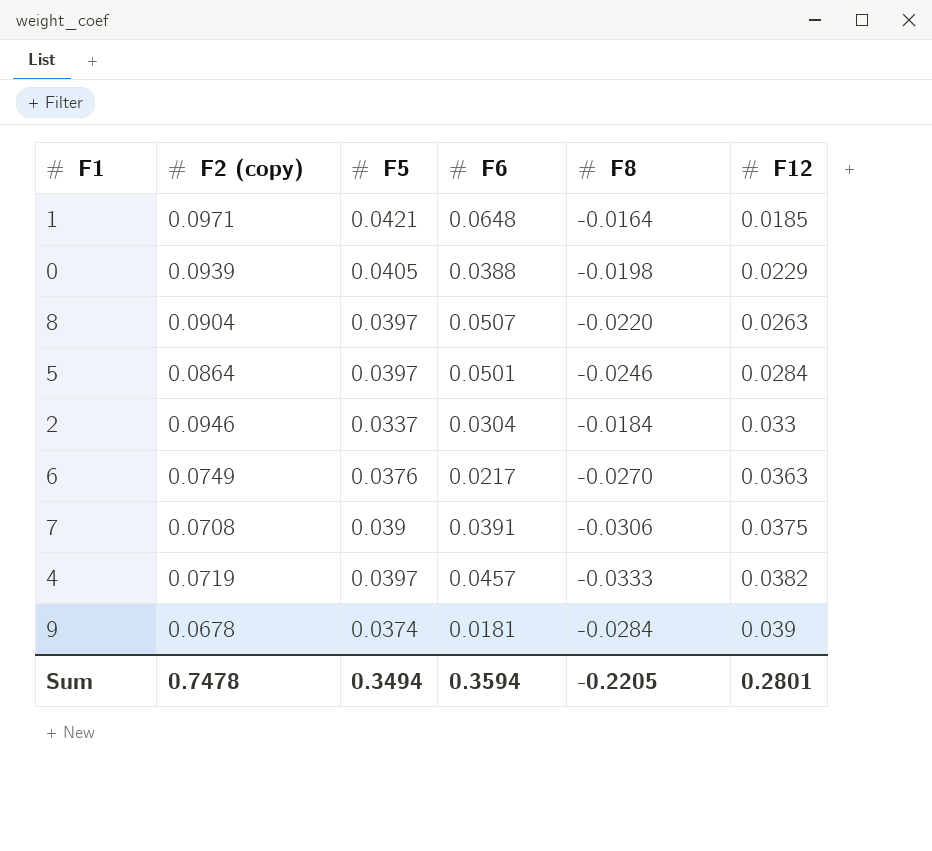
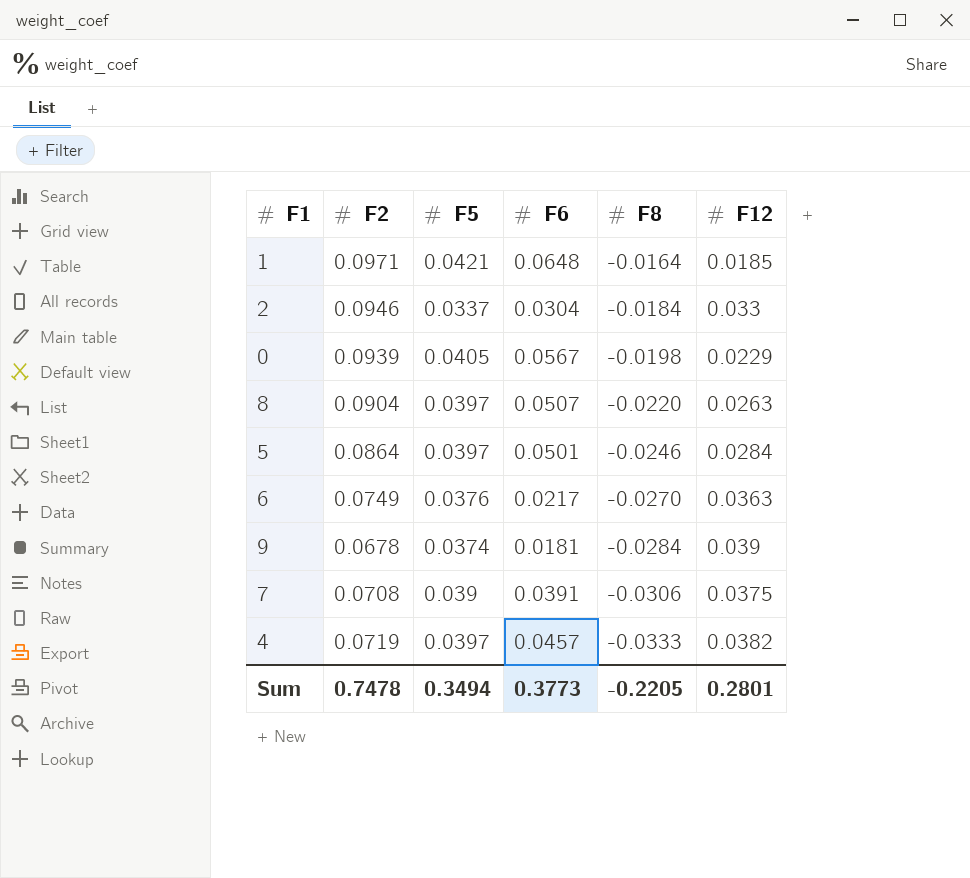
row order: F12 ascending -> F8 descending
column name: F2 (copy) -> F2
0 | F6: 0.0388 -> 0.0567
Sum | F6: 0.3594 -> 0.3773

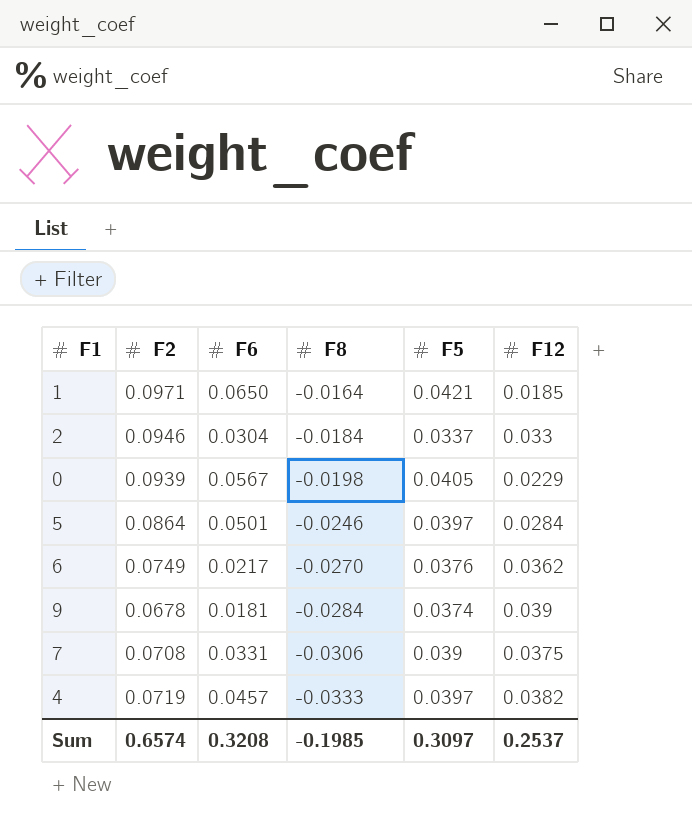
column F5 | position: 3 -> 5
row 8: 0.0904 | 0.0397 | 0.0507 | -0.0220 | 0.0263 -> none
1 | F6: 0.0648 -> 0.0650
6 | F12: 0.0363 -> 0.0362
7 | F6: 0.0391 -> 0.0331
Sum | F2: 0.7478 -> 0.6574
Sum | F6: 0.3773 -> 0.3208
Sum | F8: -0.2205 -> -0.1985
Sum | F5: 0.3494 -> 0.3097
Sum | F12: 0.2801 -> 0.2537

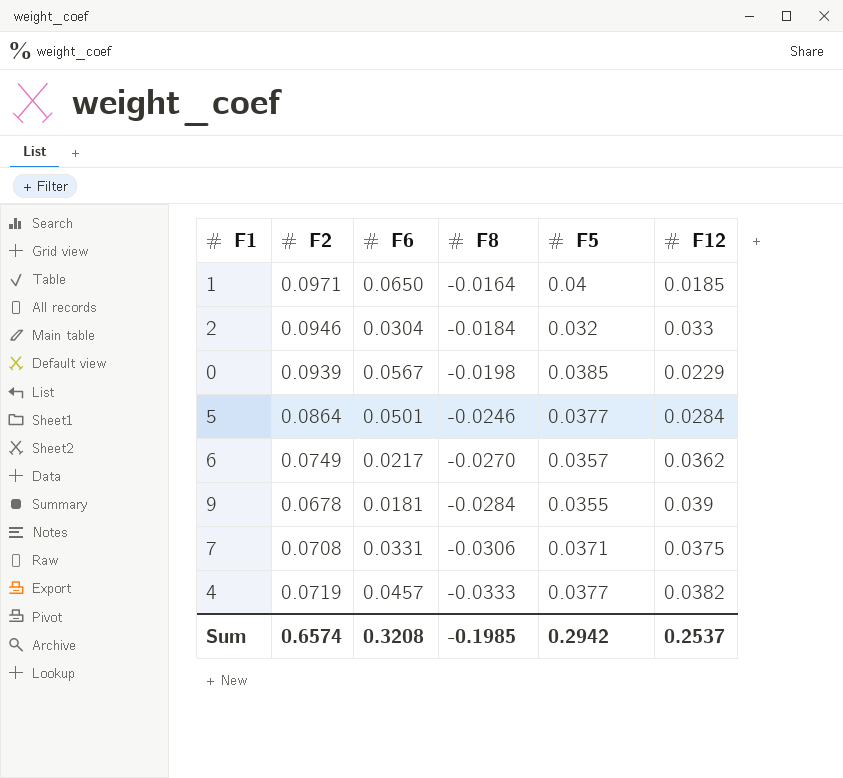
1 | F5: 0.0421 -> 0.04
2 | F5: 0.0337 -> 0.032
0 | F5: 0.0405 -> 0.0385
5 | F5: 0.0397 -> 0.0377
6 | F5: 0.0376 -> 0.0357
9 | F5: 0.0374 -> 0.0355
7 | F5: 0.039 -> 0.0371
4 | F5: 0.0397 -> 0.0377
Sum | F5: 0.3097 -> 0.2942

